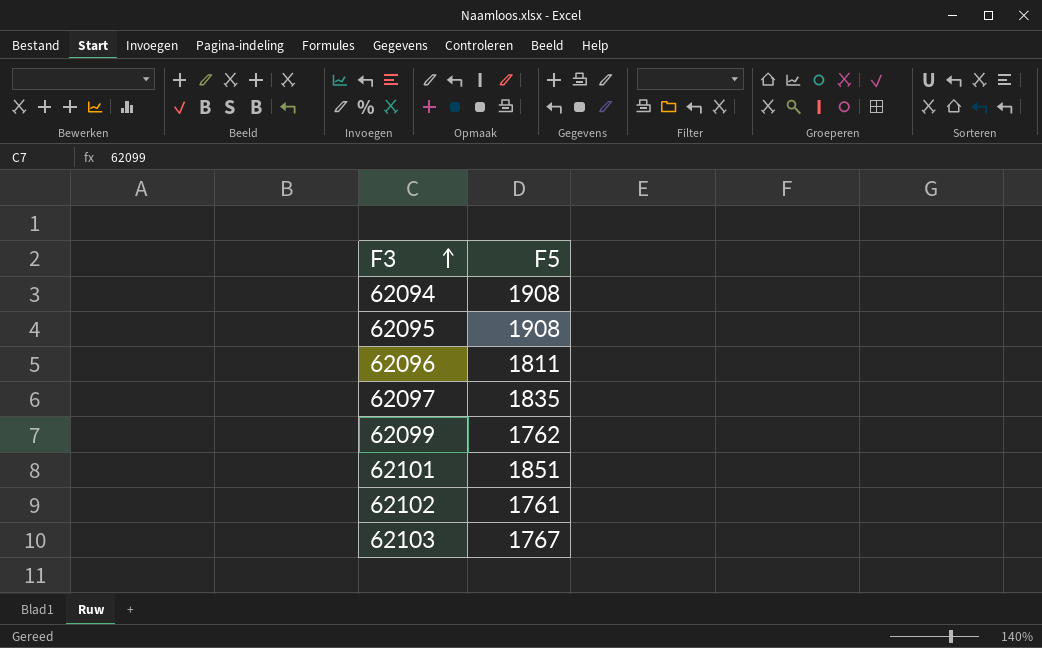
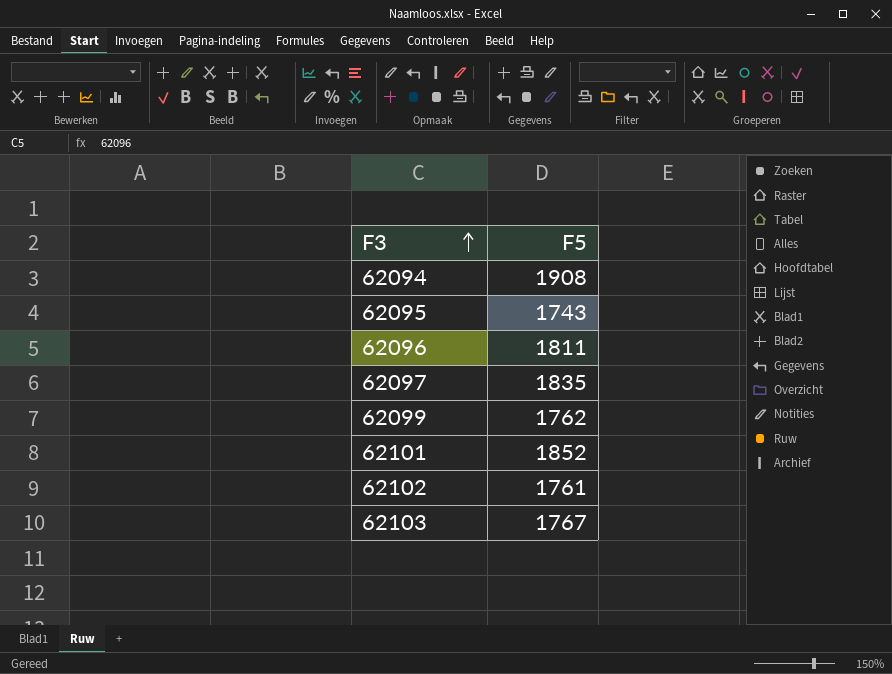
62095 | F5: 1908 -> 1743
62101 | F5: 1851 -> 1852

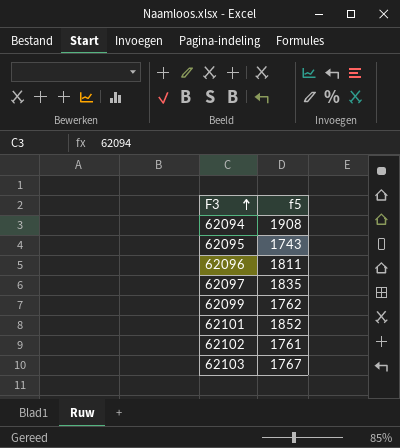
column name: F5 -> f5

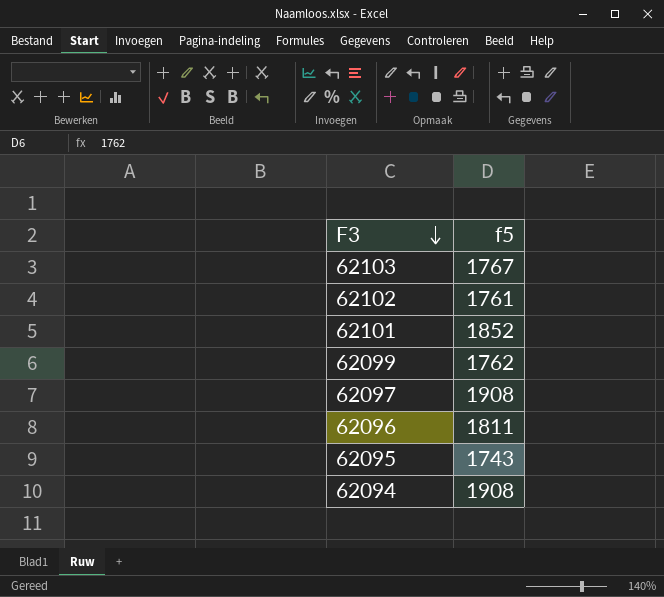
row order: F3 ascending -> F3 descending
62097 | f5: 1835 -> 1908

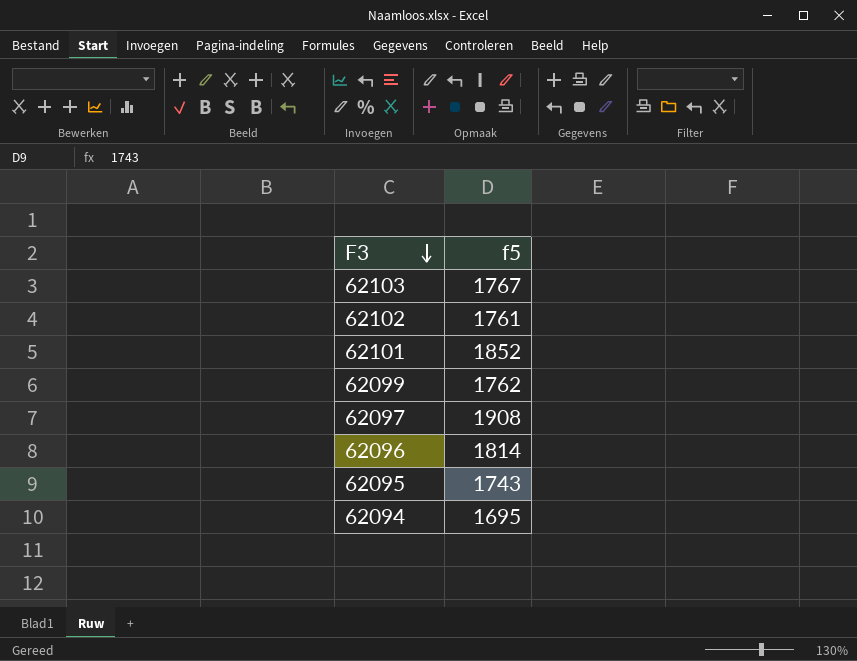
62096 | f5: 1811 -> 1814
62094 | f5: 1908 -> 1695

